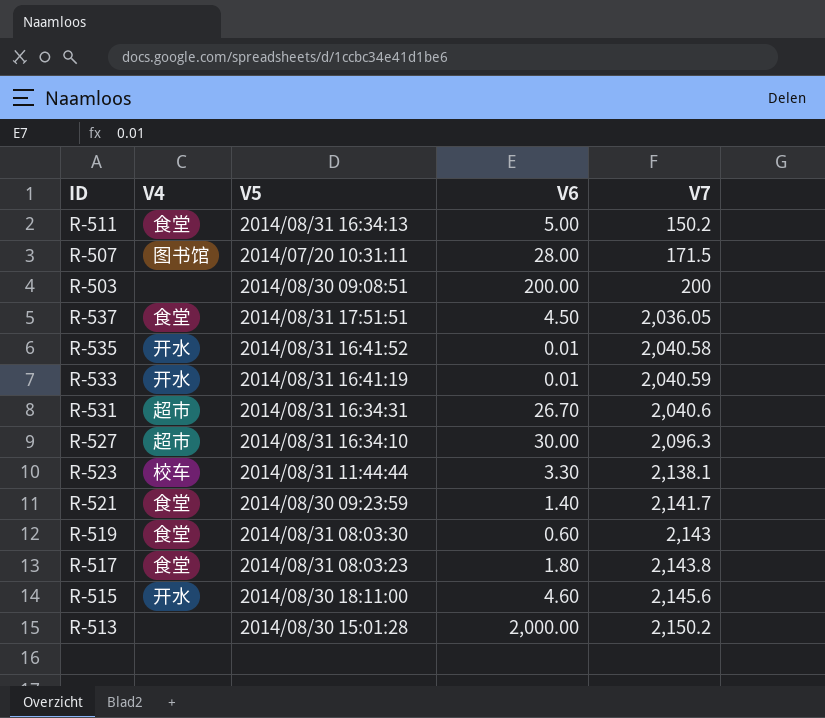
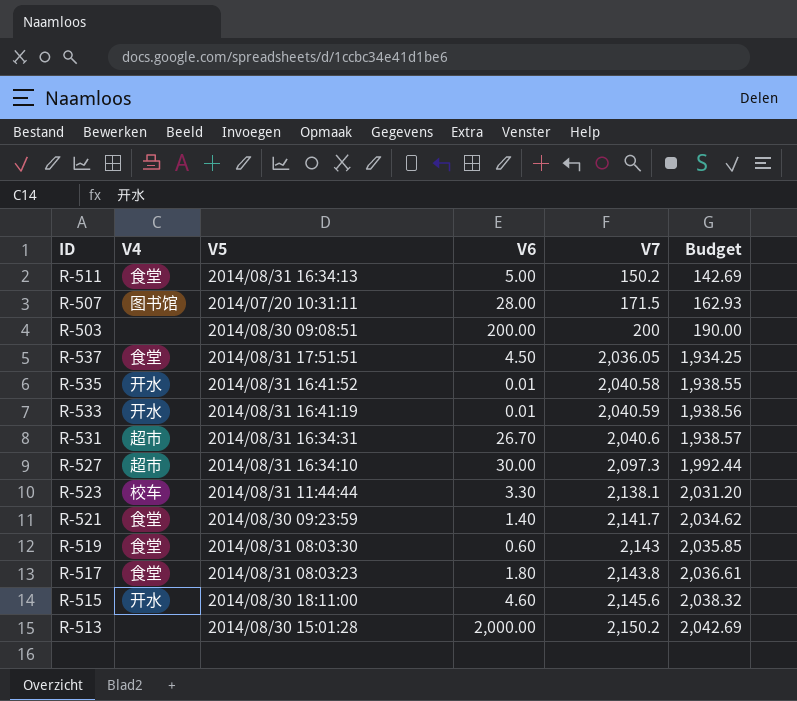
column Budget | formula: none -> [V7] * 0.95
R-527 | V7: 2,096.3 -> 2,097.3

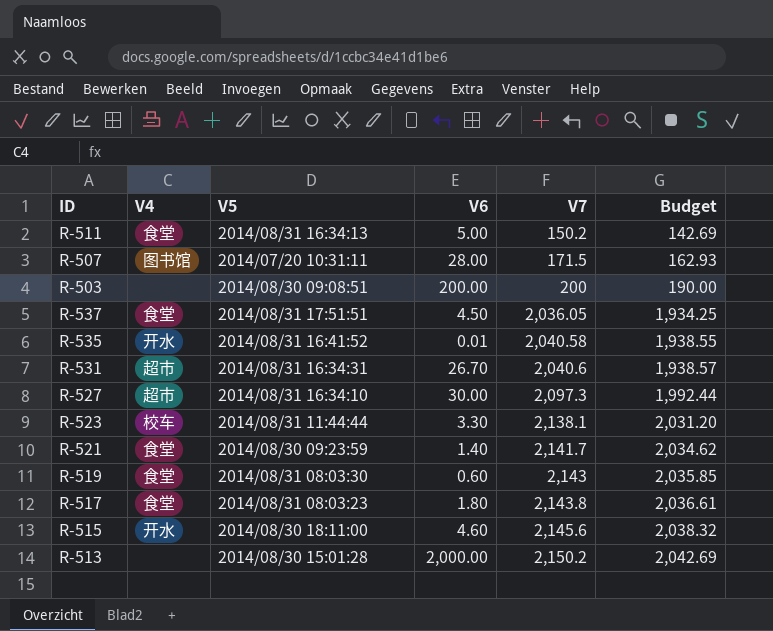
row R-533: 开水 | 2014/08/31 16:41:19 | 0.01 | 2,040.59 | 1,938.56 -> none

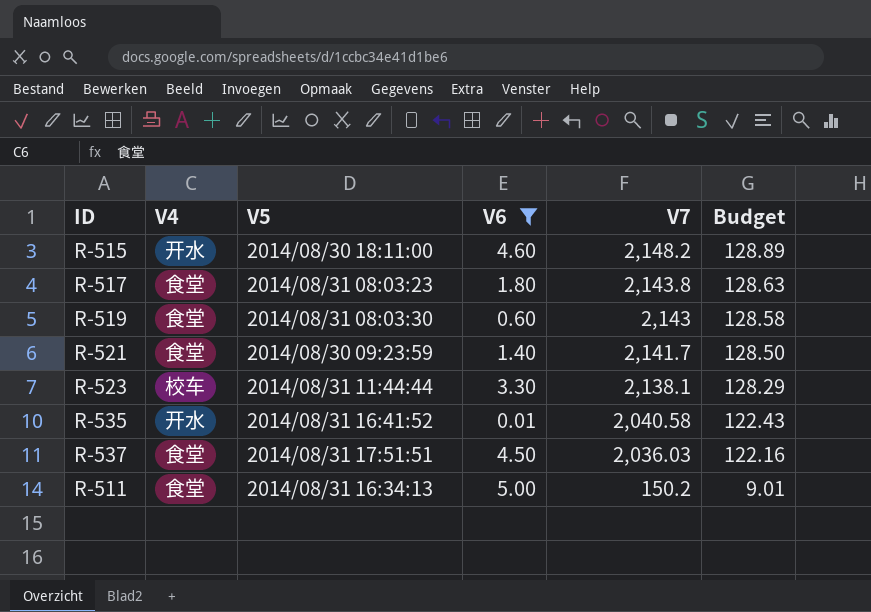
filter: none -> V6 <= 5.00
row order: V7 ascending -> V7 descending
column Budget | formula: [V7] * 0.95 -> [V7] * 0.06
R-515 | V7: 2,145.6 -> 2,148.2
R-537 | V7: 2,036.05 -> 2,036.03

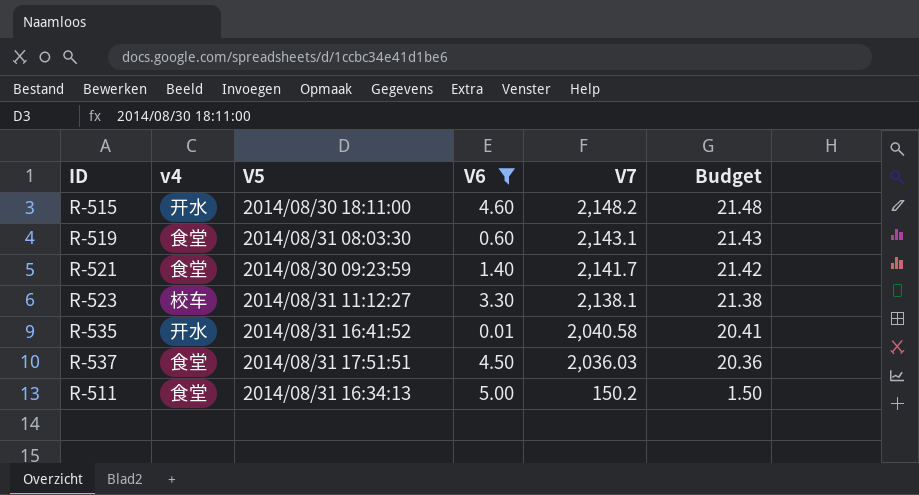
column name: V4 -> v4
column Budget | formula: [V7] * 0.06 -> [V7] * 0.01
row R-517: 食堂 | 2014/08/31 08:03:23 | 1.80 | 2,143.8 | 128.63 -> none
R-519 | V7: 2,143 -> 2,143.1
R-523 | V5: 2014/08/31 11:44:44 -> 2014/08/31 11:12:27

